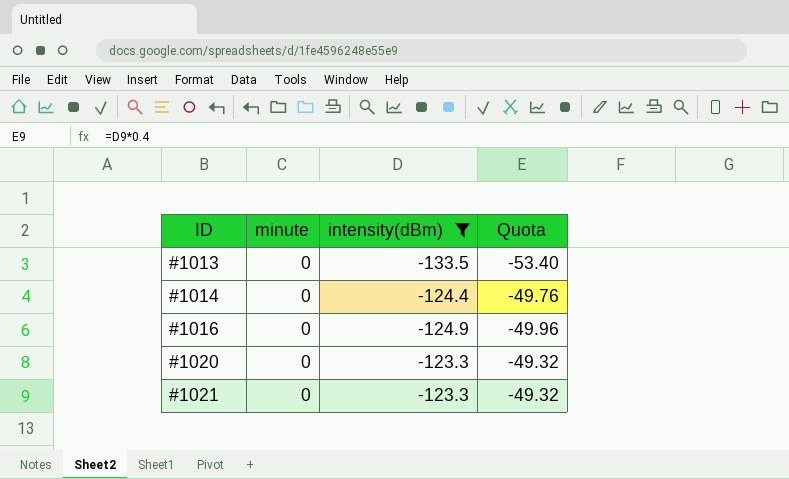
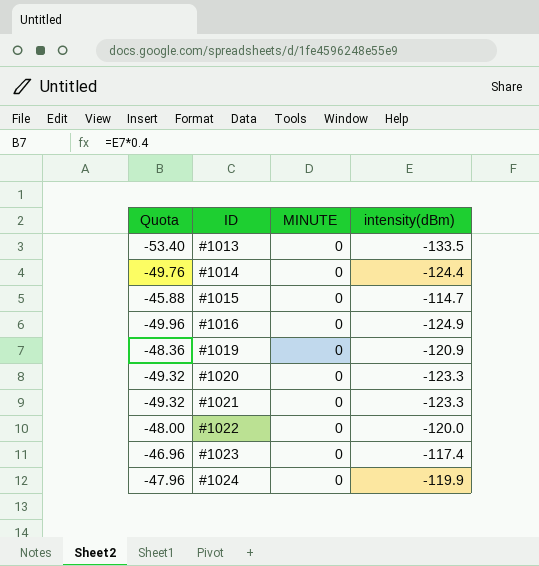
filter: intensity(dBm) <= -123.3 -> none
column Quota | position: 4 -> 1
column name: minute -> MINUTE

